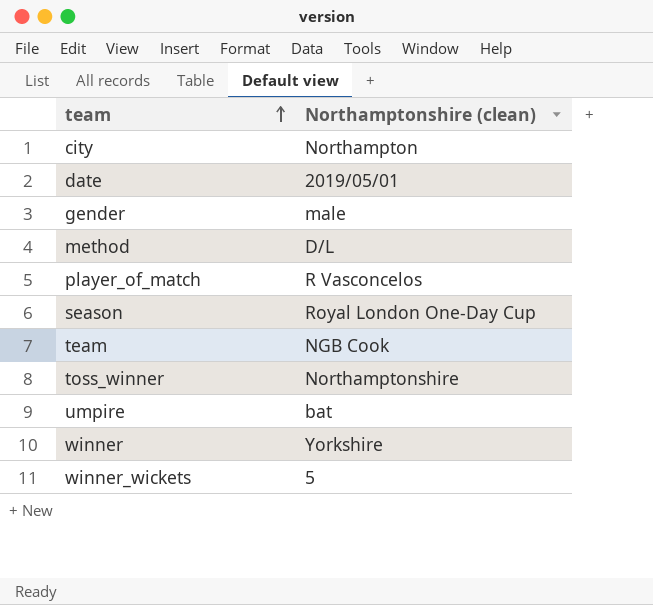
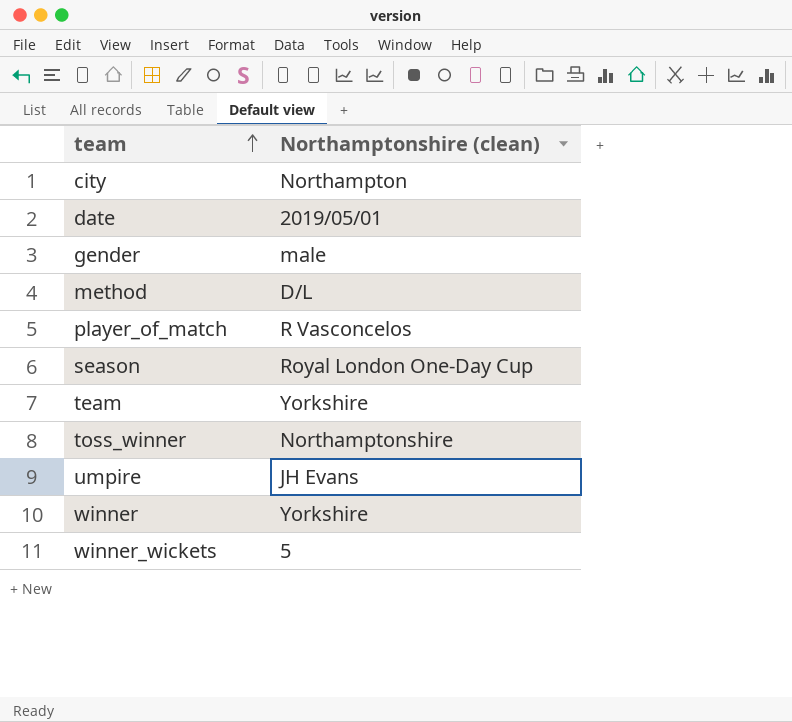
team | Northamptonshire (clean): NGB Cook -> Yorkshire
umpire | Northamptonshire (clean): bat -> JH Evans

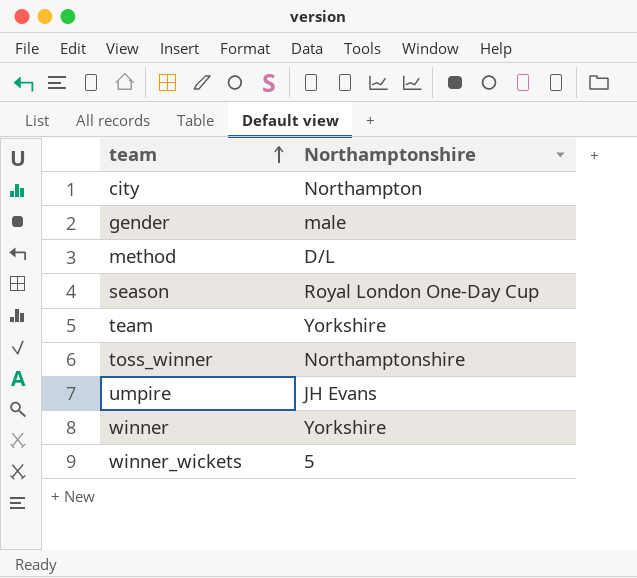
column name: Northamptonshire (clean) -> Northamptonshire
row date: 2019/05/01 -> none
row player_of_match: R Vasconcelos -> none

